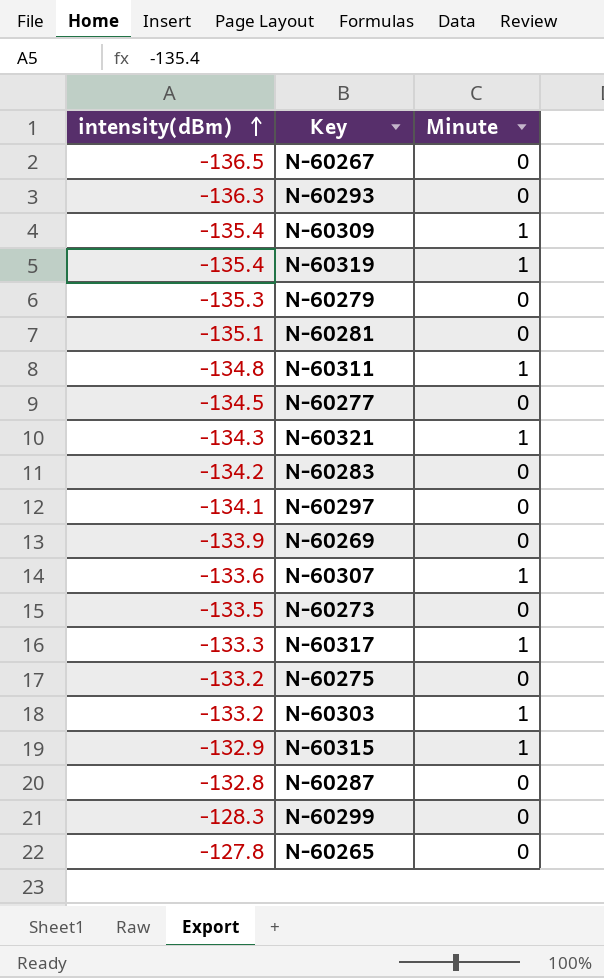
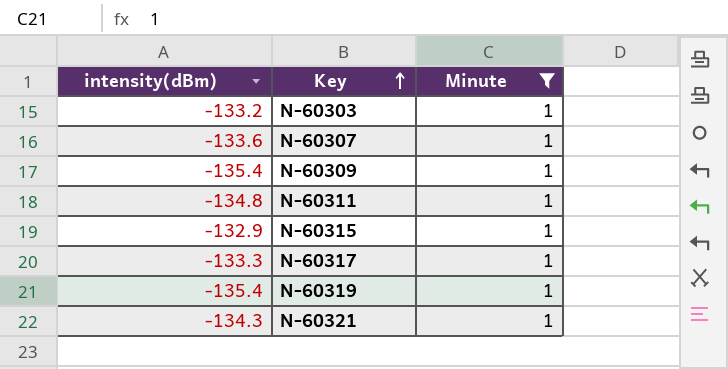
filter: none -> Minute = 1
row order: intensity(dBm) ascending -> Key ascending

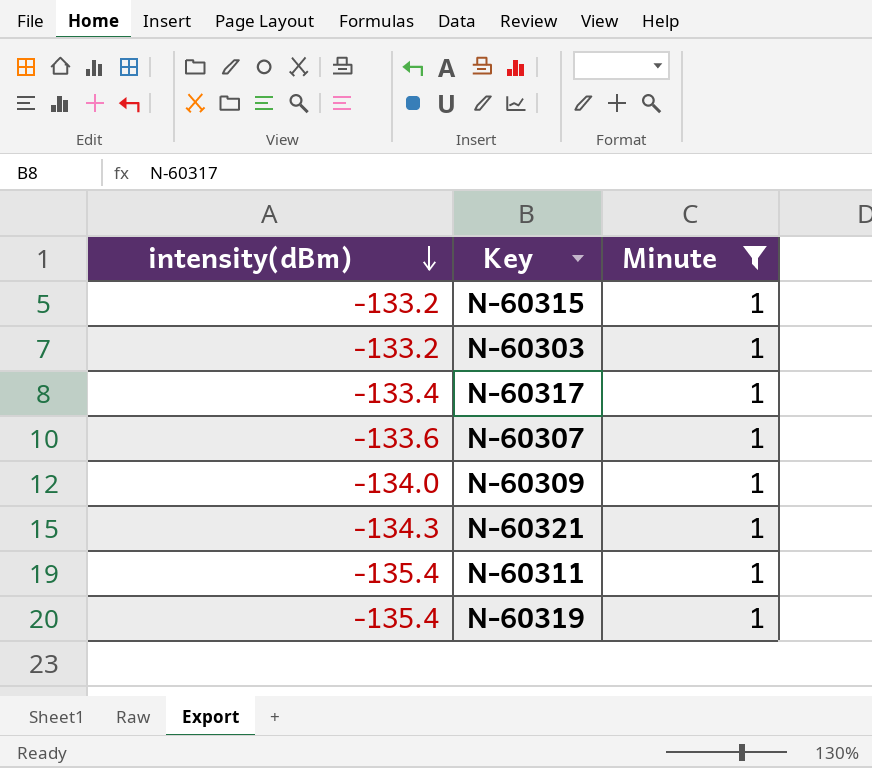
row order: Key ascending -> intensity(dBm) descending
N-60315 | intensity(dBm): -132.9 -> -133.2
N-60317 | intensity(dBm): -133.3 -> -133.4
N-60309 | intensity(dBm): -135.4 -> -134.0
N-60311 | intensity(dBm): -134.8 -> -135.4

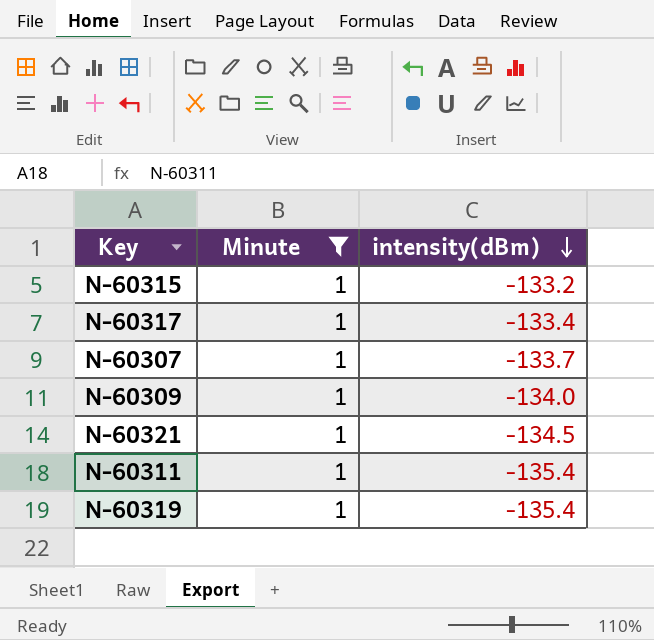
column intensity(dBm) | position: 1 -> 3
row N-60303: -133.2 | 1 -> none
N-60307 | intensity(dBm): -133.6 -> -133.7
N-60321 | intensity(dBm): -134.3 -> -134.5

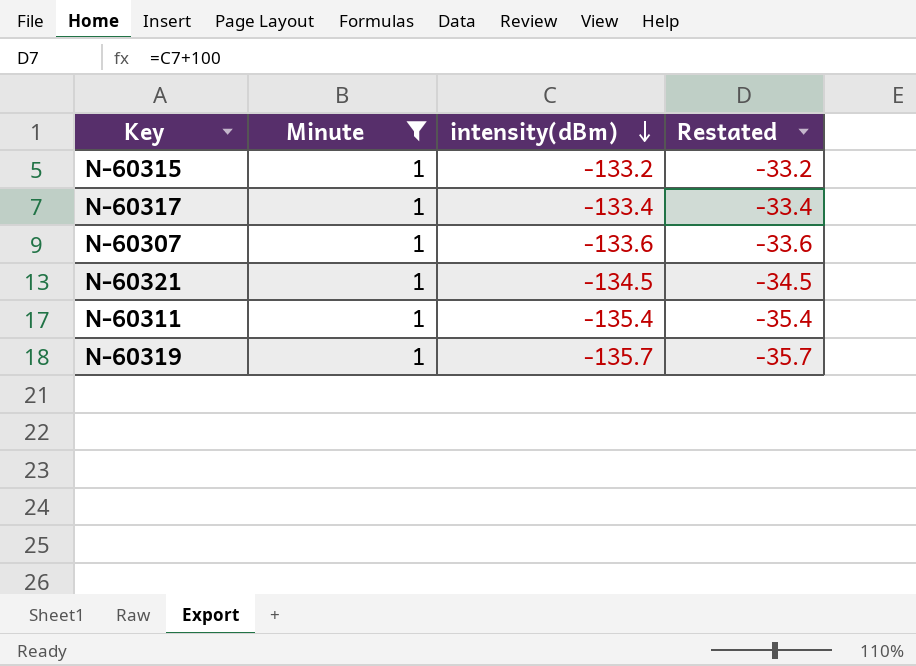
column Restated | formula: none -> [intensity(dBm)] + 100
row N-60309: 1 | -134.0 -> none
N-60307 | intensity(dBm): -133.7 -> -133.6
N-60319 | intensity(dBm): -135.4 -> -135.7

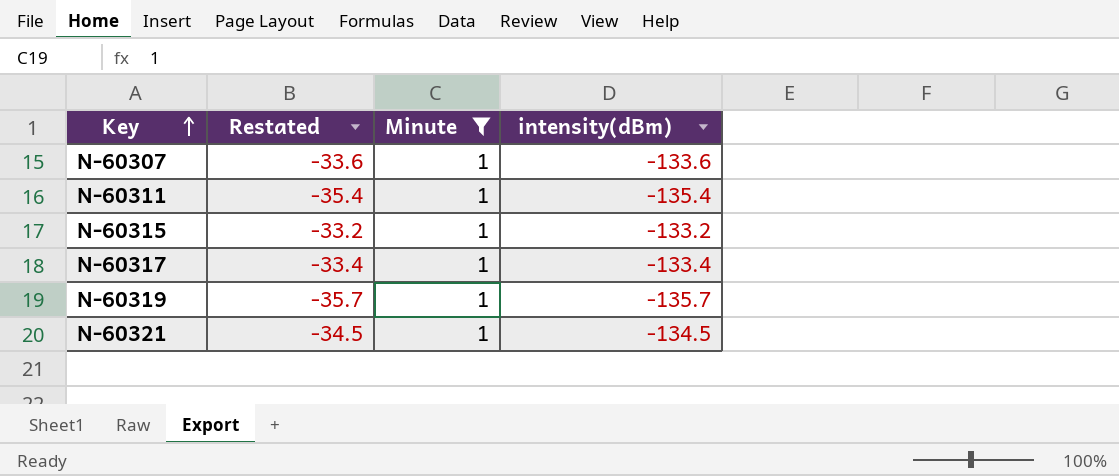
row order: intensity(dBm) descending -> Key ascending
column Restated | position: 4 -> 2

